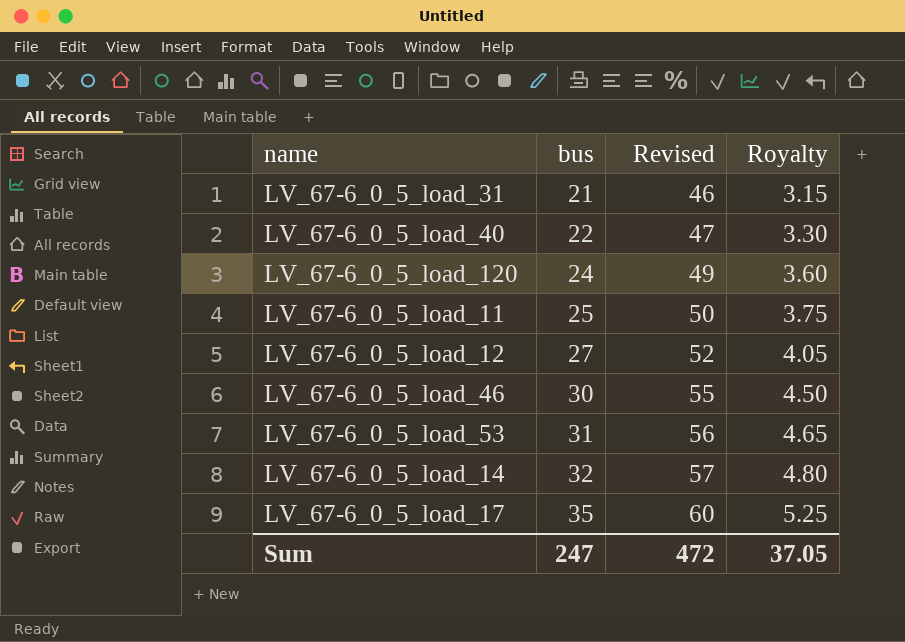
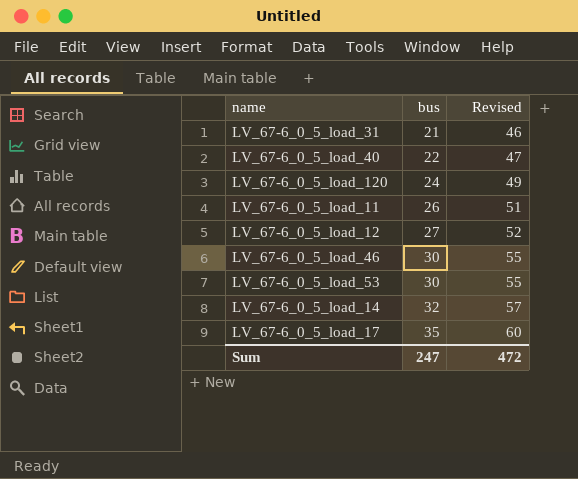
column Royalty | formula: [bus] * 0.15 -> none
LV_67-6_0_5_load_11 | bus: 25 -> 26
LV_67-6_0_5_load_11 | Revised: 50 -> 51
LV_67-6_0_5_load_53 | bus: 31 -> 30
LV_67-6_0_5_load_53 | Revised: 56 -> 55

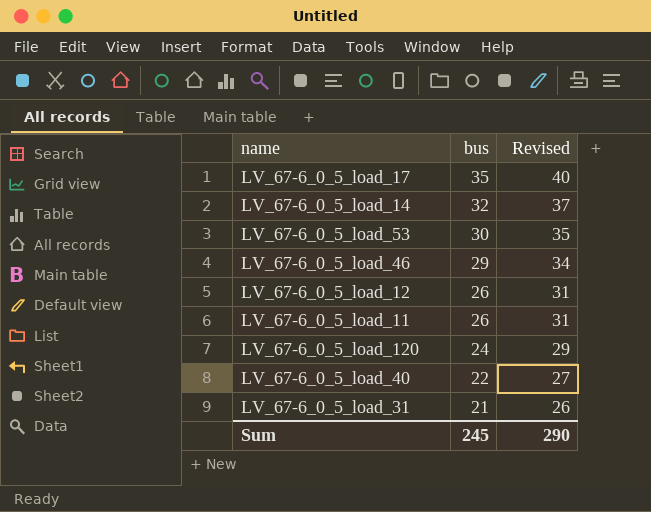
row order: bus ascending -> bus descending
column Revised | formula: [bus] + 25 -> [bus] + 5
LV_67-6_0_5_load_46 | bus: 30 -> 29
LV_67-6_0_5_load_12 | bus: 27 -> 26
Sum | bus: 247 -> 245
Sum | Revised: 472 -> 290

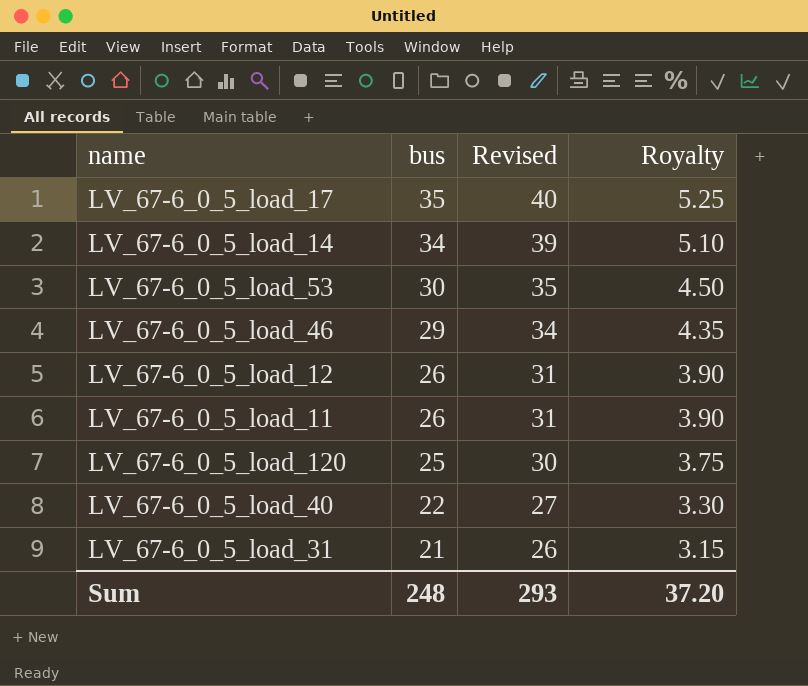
column Royalty | formula: none -> [bus] * 0.15
LV_67-6_0_5_load_14 | bus: 32 -> 34
LV_67-6_0_5_load_14 | Revised: 37 -> 39
LV_67-6_0_5_load_120 | bus: 24 -> 25
LV_67-6_0_5_load_120 | Revised: 29 -> 30
Sum | bus: 245 -> 248
Sum | Revised: 290 -> 293

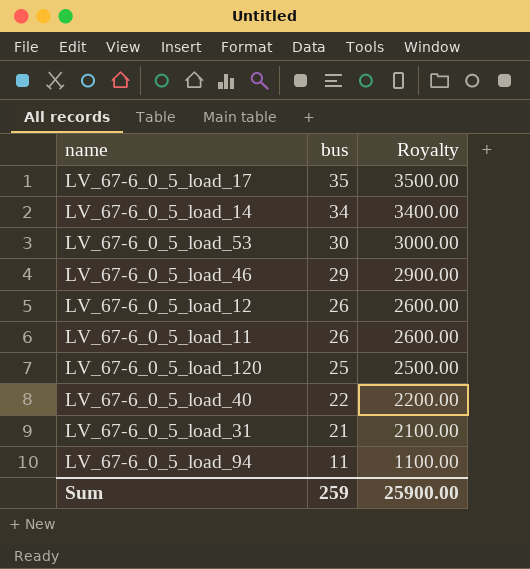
column Revised | formula: [bus] + 5 -> none
column Royalty | formula: [bus] * 0.15 -> [bus] * 100
row LV_67-6_0_5_load_94: none -> 11 | 1100.00
Sum | bus: 248 -> 259
Sum | Royalty: 37.20 -> 25900.00

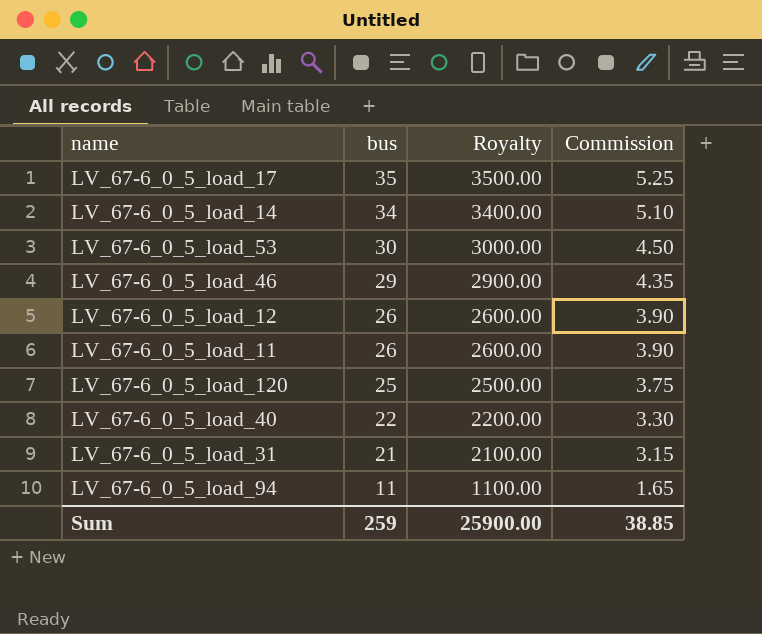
column Commission | formula: none -> [bus] * 0.15

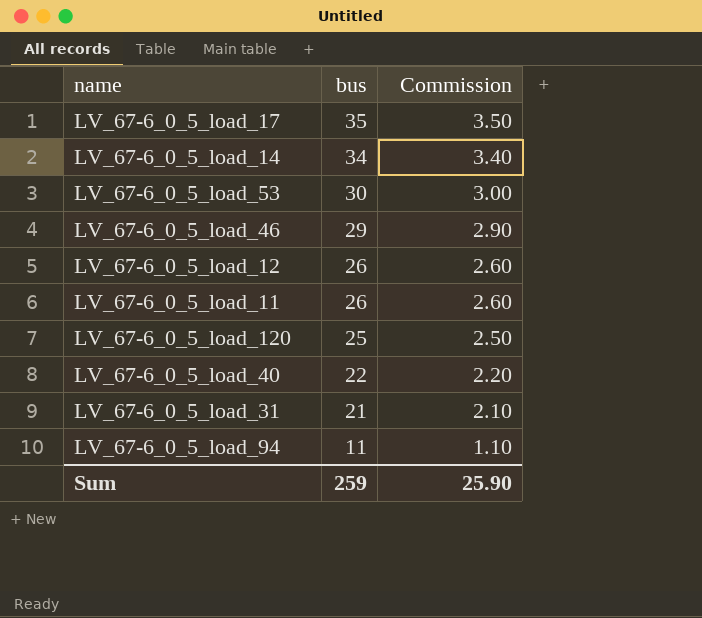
column Royalty | formula: [bus] * 100 -> none
column Commission | formula: [bus] * 0.15 -> [bus] * 0.1
Sum | Commission: 38.85 -> 25.90

